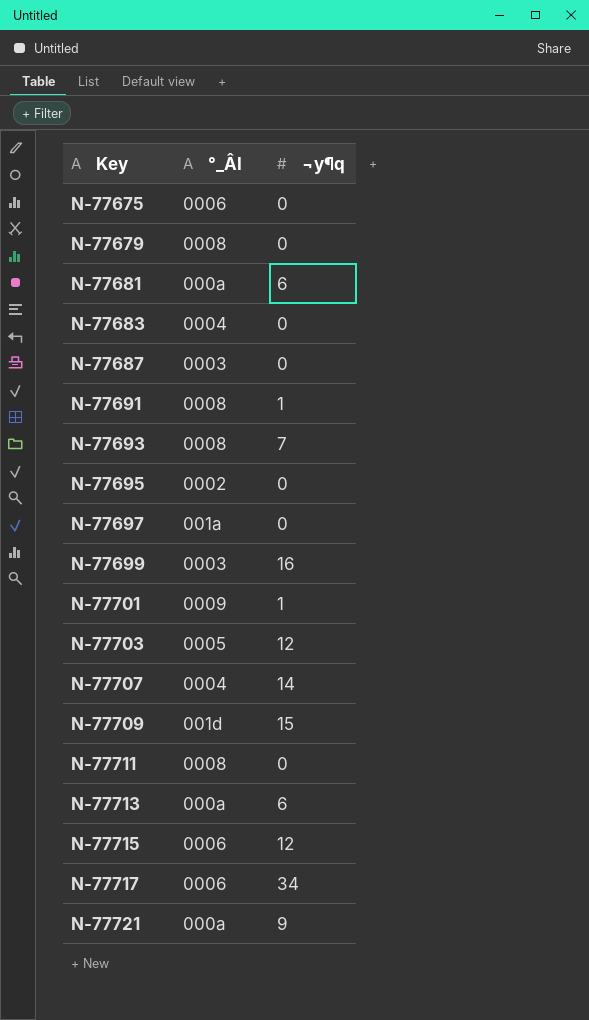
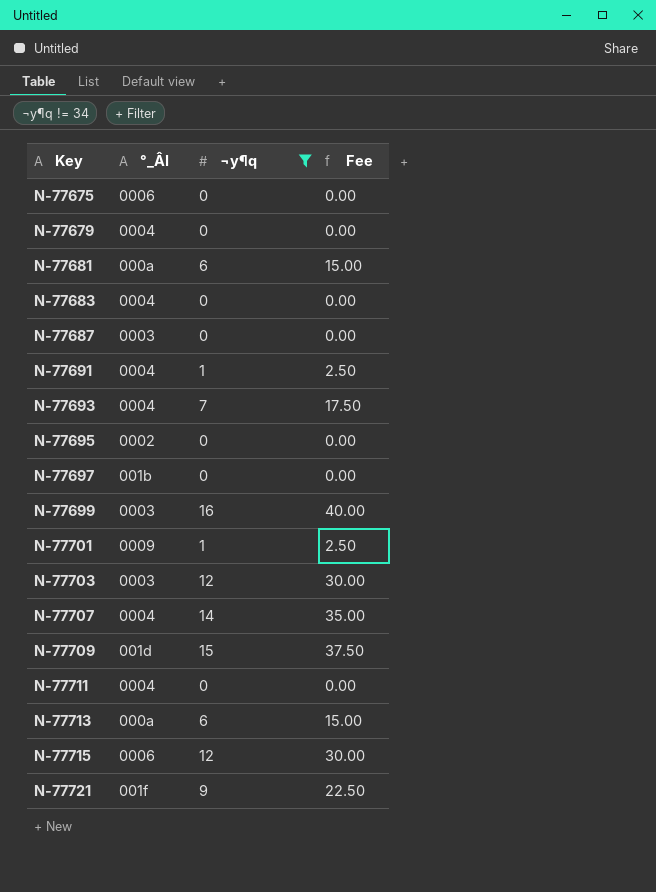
filter: none -> ¬y¶q != 34
column Fee | formula: none -> [¬y¶q] * 2.5
N-77679 | °_ÂI: 0008 -> 0004
N-77691 | °_ÂI: 0008 -> 0004
N-77693 | °_ÂI: 0008 -> 0004
N-77697 | °_ÂI: 001a -> 001b
N-77703 | °_ÂI: 0005 -> 0003
N-77711 | °_ÂI: 0008 -> 0004
N-77721 | °_ÂI: 000a -> 001f

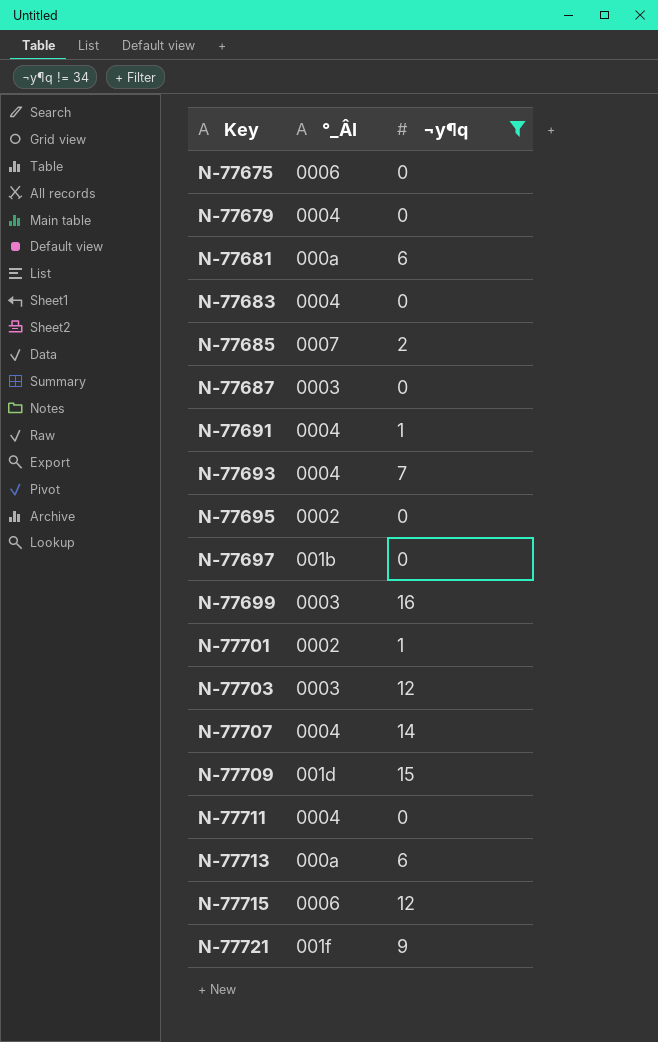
column Fee | formula: [¬y¶q] * 2.5 -> none
row N-77685: none -> 0007 | 2
N-77701 | °_ÂI: 0009 -> 0002

